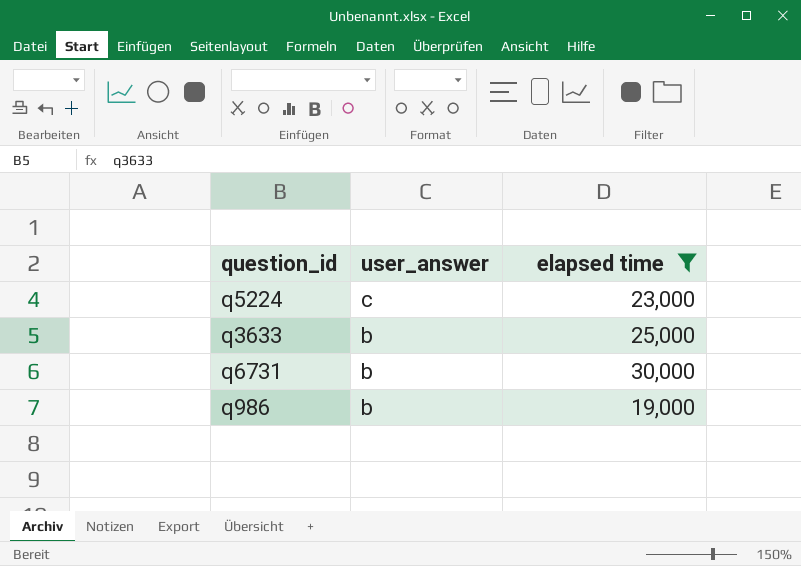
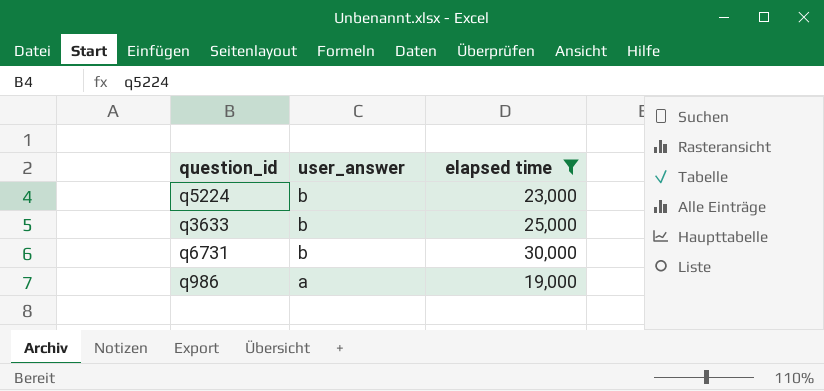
q5224 | user_answer: c -> b
q986 | user_answer: b -> a

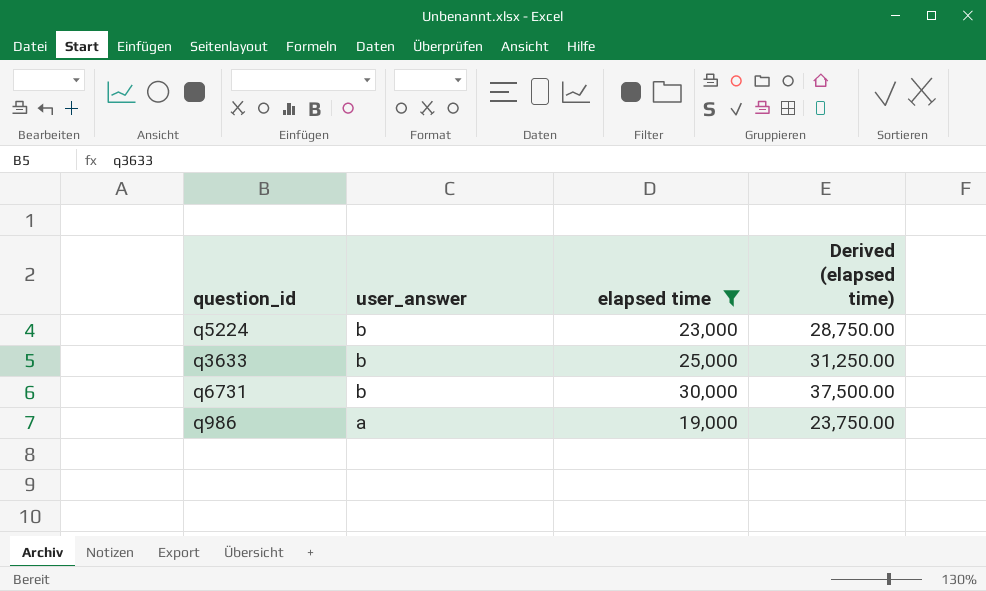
column Derived (elapsed time) | formula: none -> [elapsed time] * 1.25

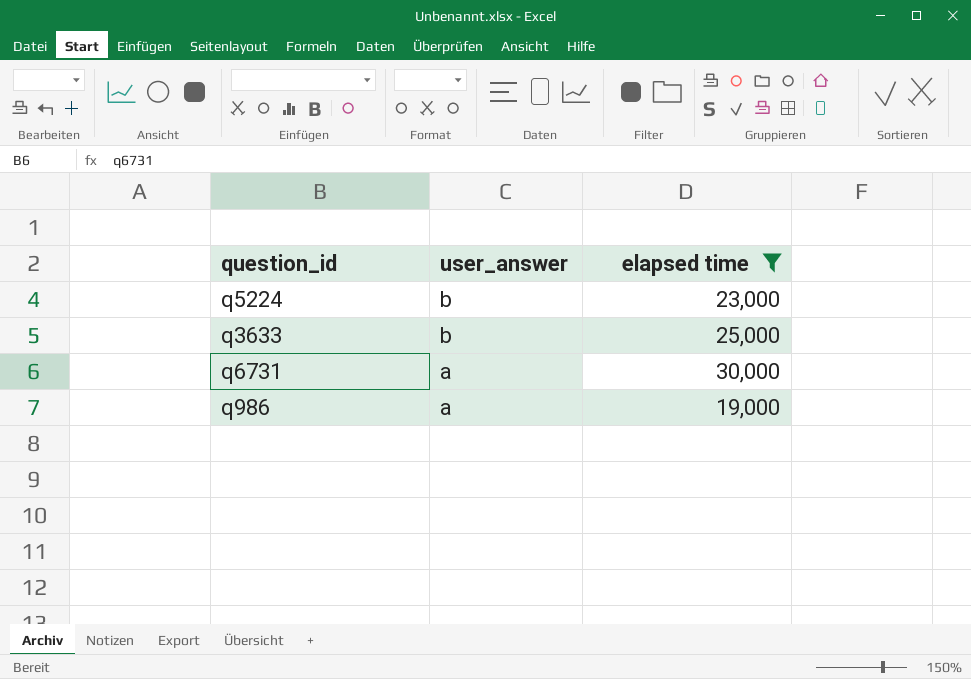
column Derived (elapsed time) | formula: [elapsed time] * 1.25 -> none
q6731 | user_answer: b -> a

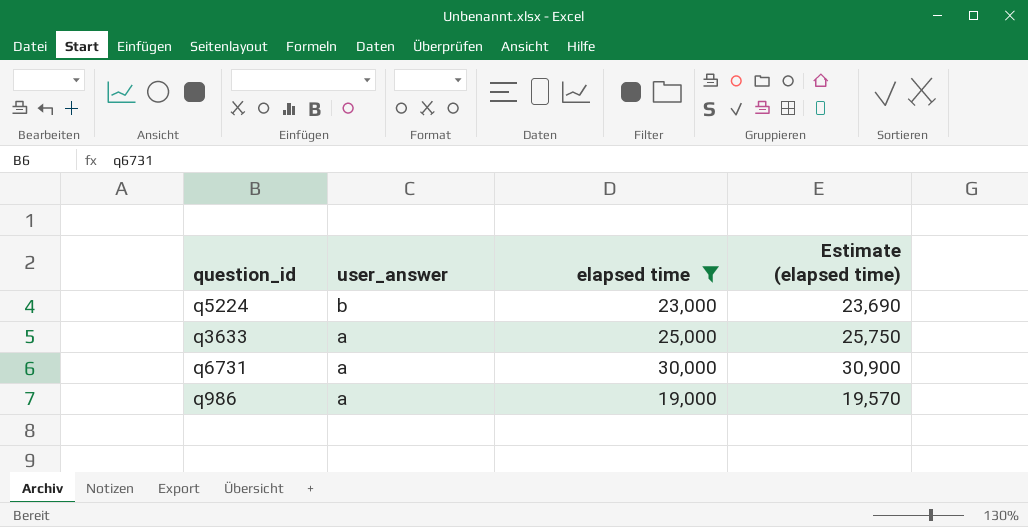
column Estimate (elapsed time) | formula: none -> [elapsed time] * 1.03
q3633 | user_answer: b -> a

